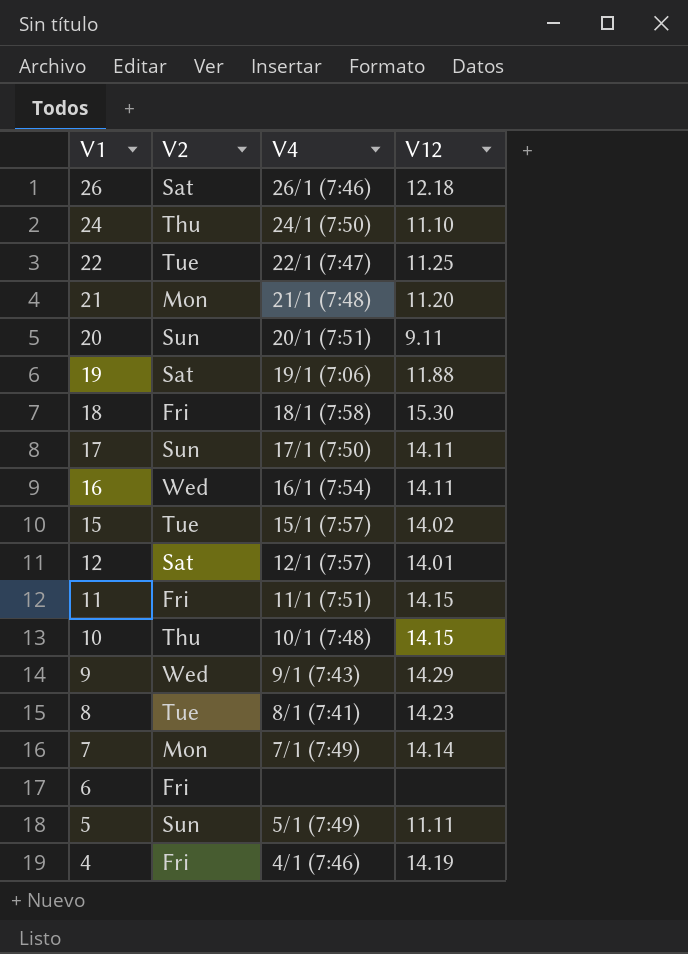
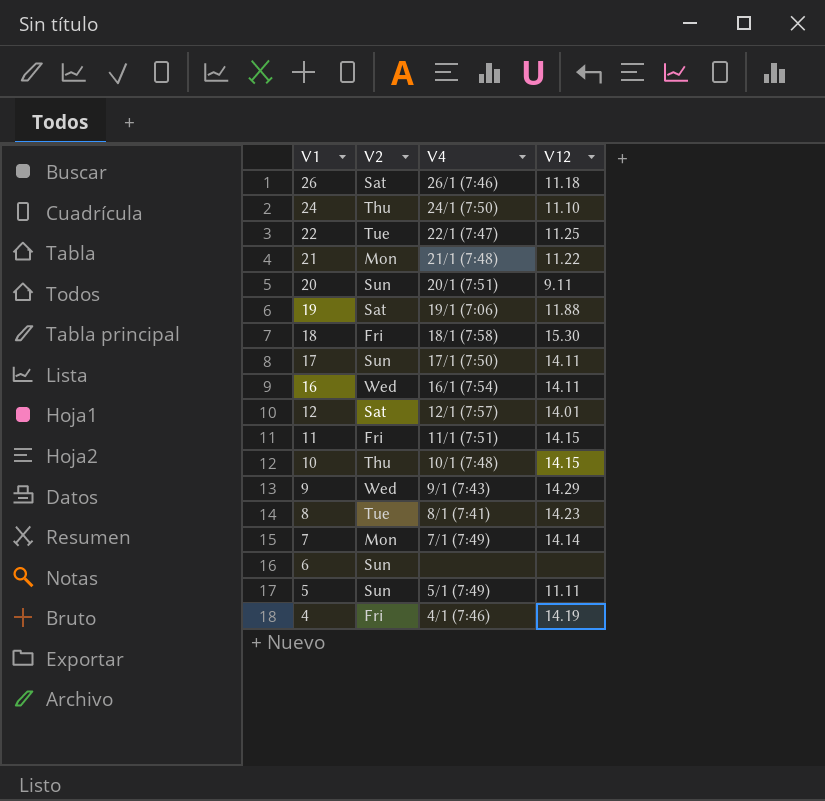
row 15: Tue | 15/1 (7:57) | 14.02 -> none
26 | V12: 12.18 -> 11.18
21 | V12: 11.20 -> 11.22
6 | V2: Fri -> Sun

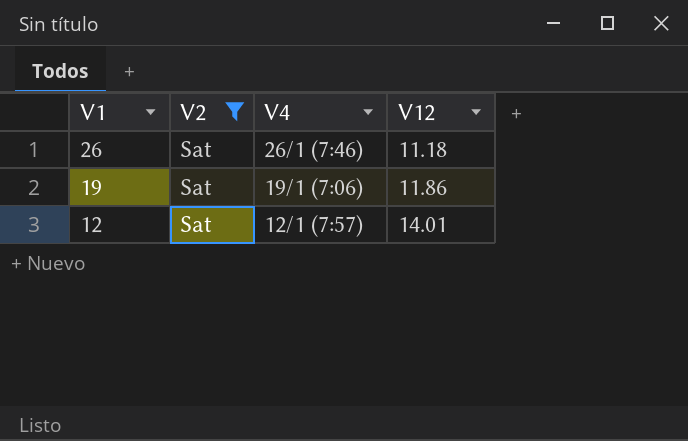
filter: none -> V2 = Sat
19 | V12: 11.88 -> 11.86

